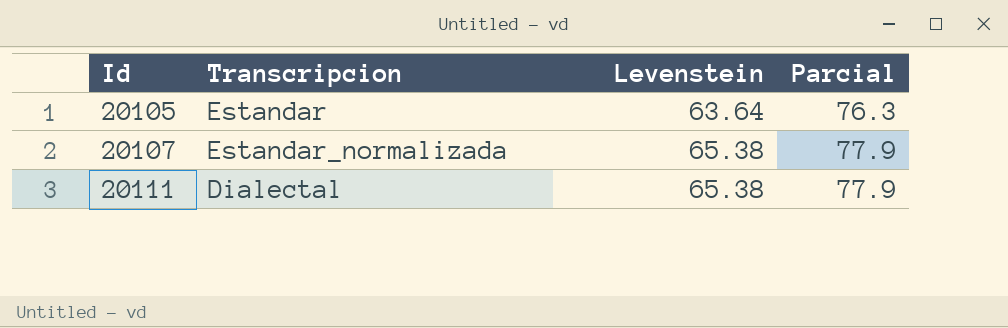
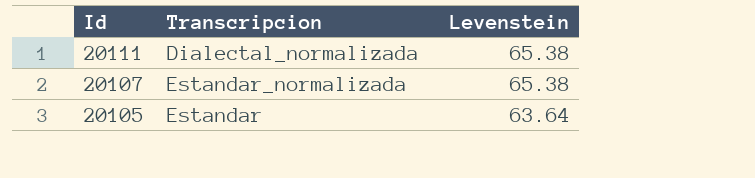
row order: Id ascending -> Id descending
column Parcial | position: 4 -> none
20111 | Transcripcion: Dialectal -> Dialectal_normalizada

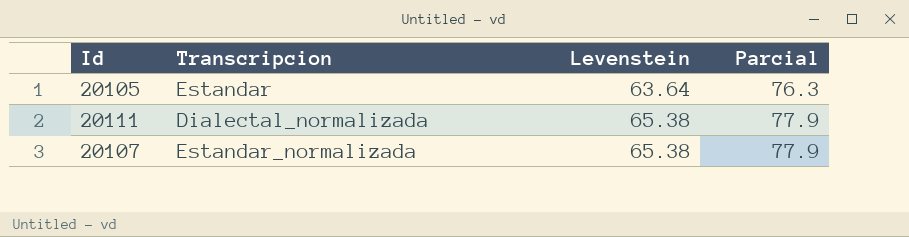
row order: Id descending -> Levenstein ascending
column Parcial | position: none -> 4

